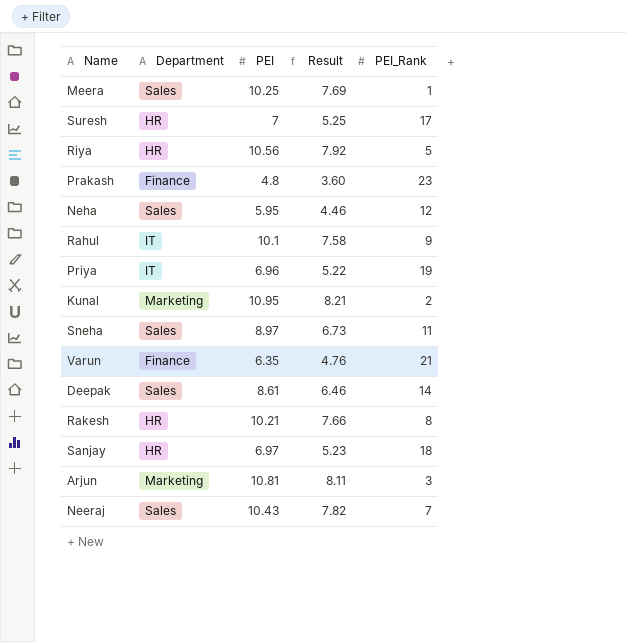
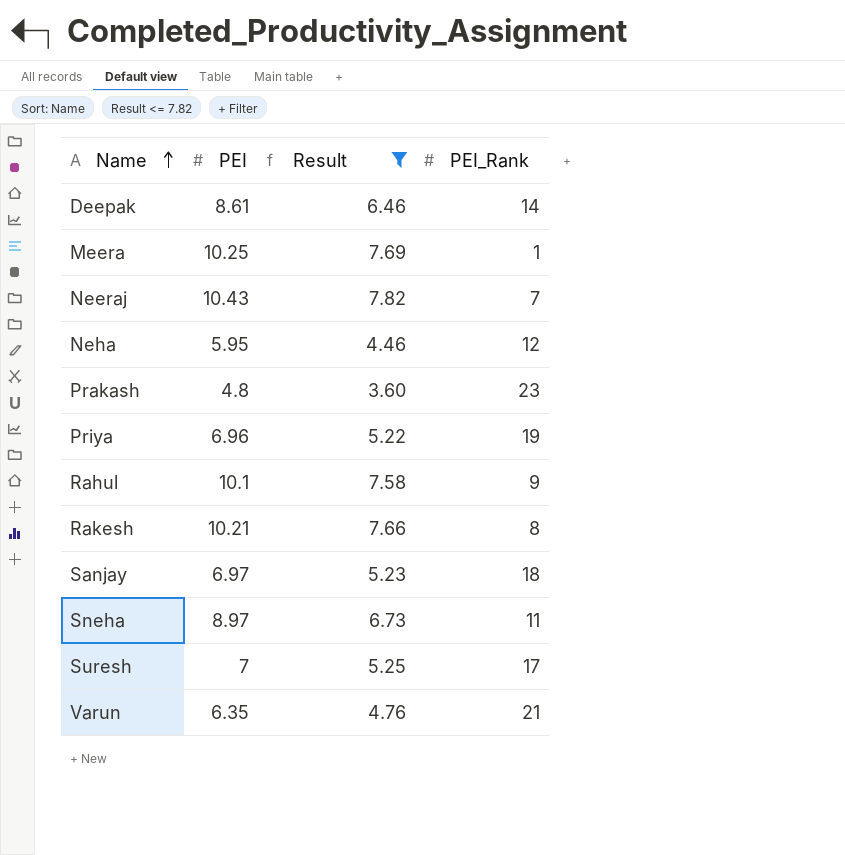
filter: none -> Result <= 7.82
row order: none -> Name ascending
column Department | position: 2 -> none

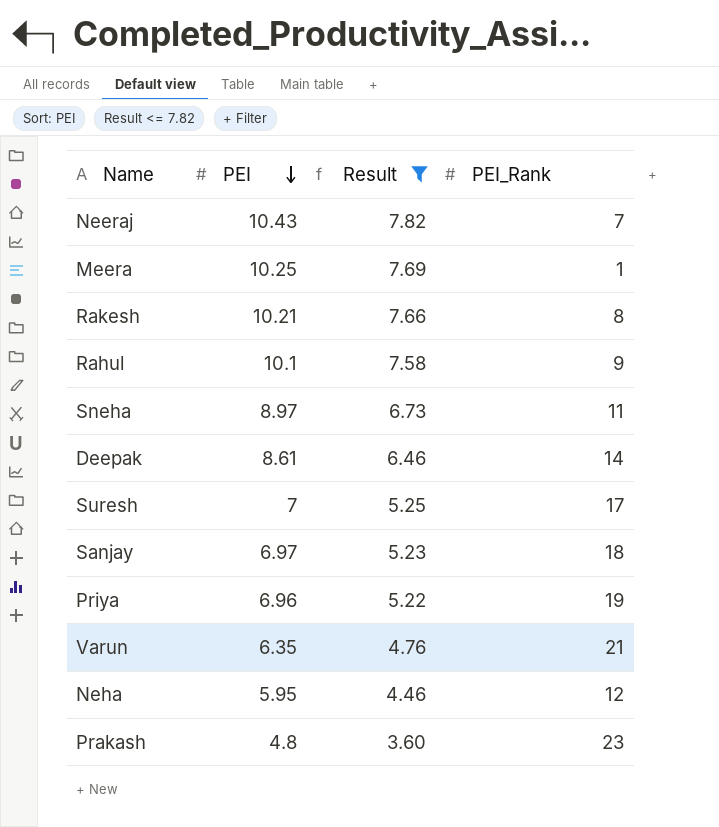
row order: Name ascending -> PEI descending

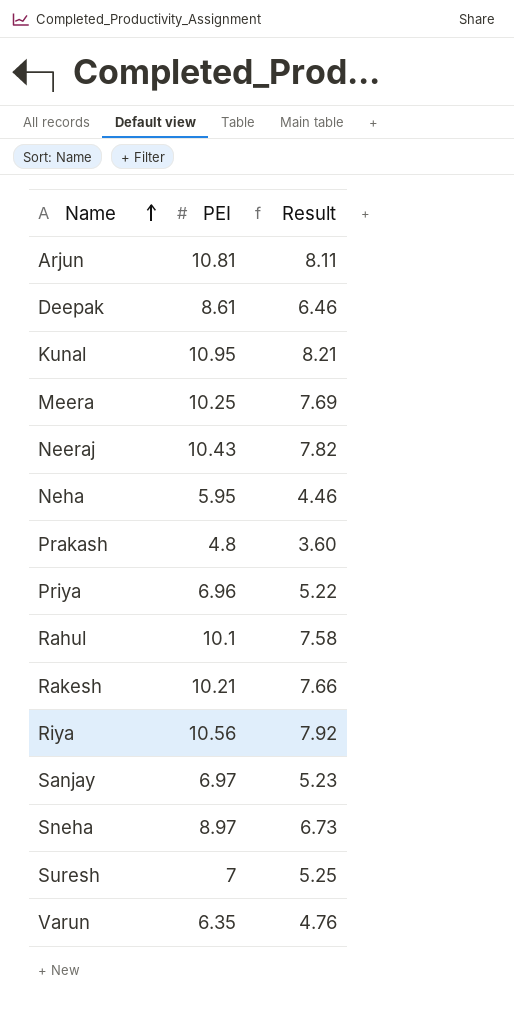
filter: Result <= 7.82 -> none
row order: PEI descending -> Name ascending
column PEI_Rank | position: 4 -> none

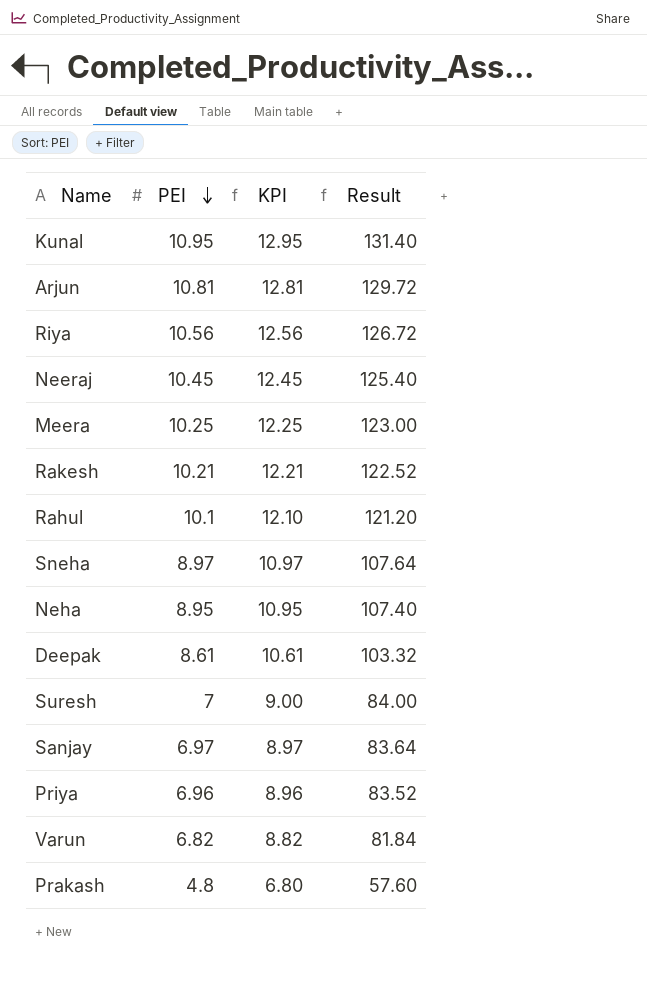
row order: Name ascending -> PEI descending
column KPI | formula: none -> [PEI] + 2
column Result | formula: [PEI] * 0.75 -> [PEI] * 12
Neeraj | PEI: 10.43 -> 10.45
Neha | PEI: 5.95 -> 8.95
Varun | PEI: 6.35 -> 6.82

